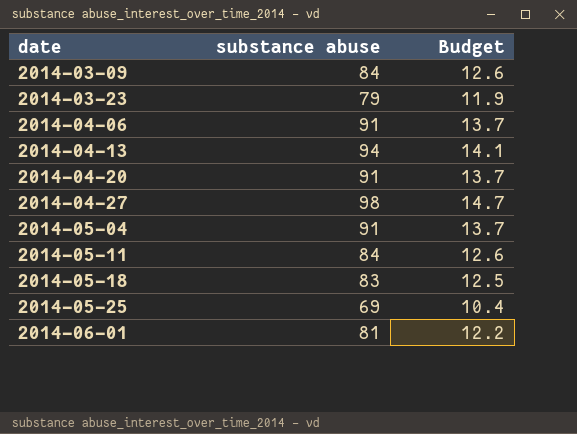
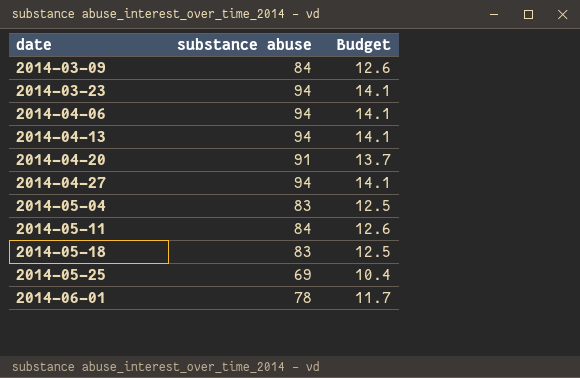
2014-03-23 | substance abuse: 79 -> 94
2014-03-23 | Budget: 11.9 -> 14.1
2014-04-06 | substance abuse: 91 -> 94
2014-04-06 | Budget: 13.7 -> 14.1
2014-04-27 | substance abuse: 98 -> 94
2014-04-27 | Budget: 14.7 -> 14.1
2014-05-04 | substance abuse: 91 -> 83
2014-05-04 | Budget: 13.7 -> 12.5
2014-06-01 | substance abuse: 81 -> 78
2014-06-01 | Budget: 12.2 -> 11.7

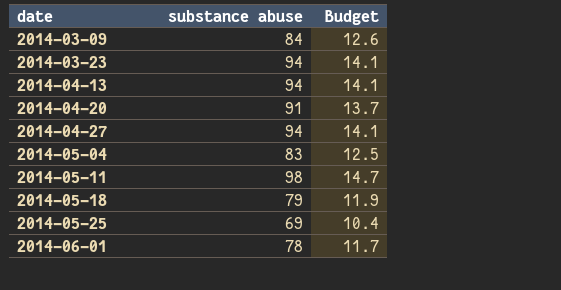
row 2014-04-06: 94 | 14.1 -> none
2014-05-11 | substance abuse: 84 -> 98
2014-05-11 | Budget: 12.6 -> 14.7
2014-05-18 | substance abuse: 83 -> 79
2014-05-18 | Budget: 12.5 -> 11.9

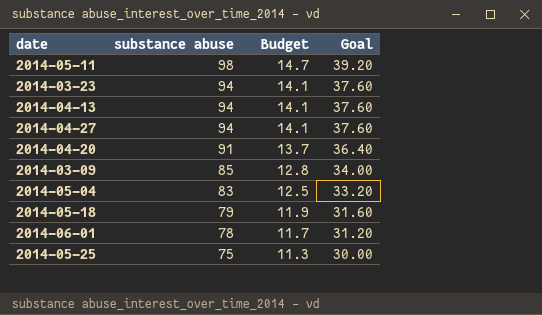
row order: date ascending -> substance abuse descending
column Goal | formula: none -> [substance abuse] * 0.4
2014-03-09 | substance abuse: 84 -> 85
2014-03-09 | Budget: 12.6 -> 12.8
2014-05-25 | substance abuse: 69 -> 75
2014-05-25 | Budget: 10.4 -> 11.3

